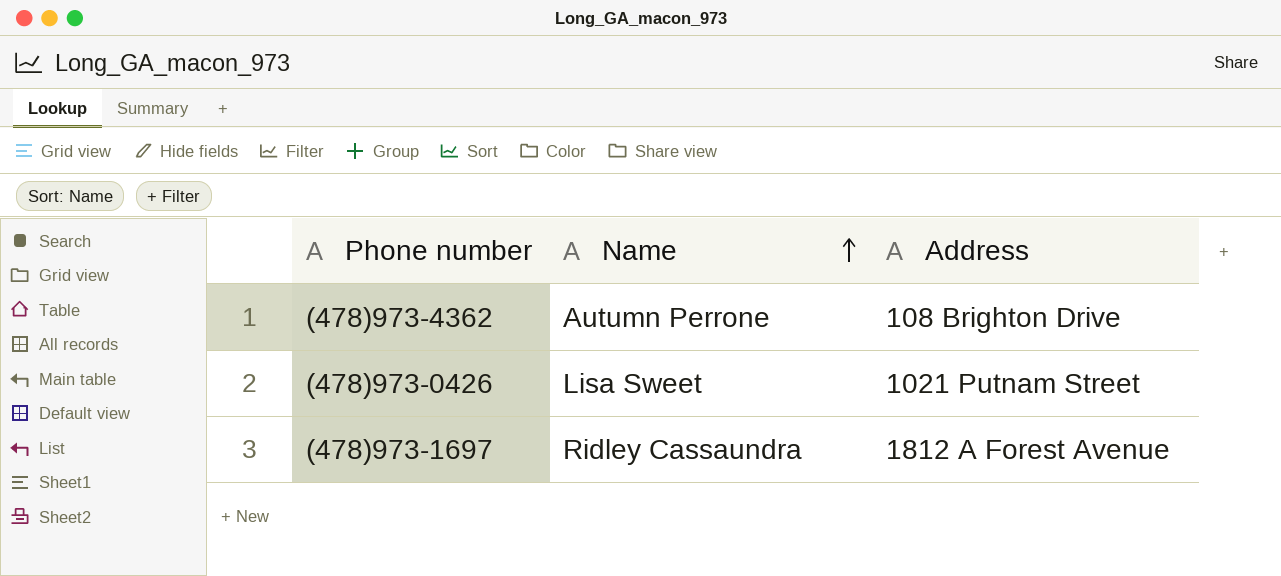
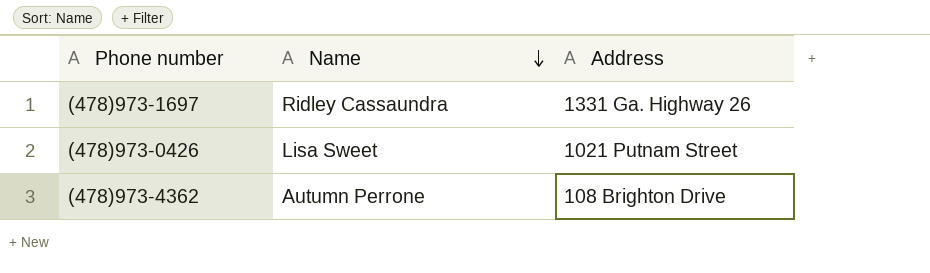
row order: Name ascending -> Name descending
(478)973-1697 | Address: 1812 A Forest Avenue -> 1331 Ga. Highway 26

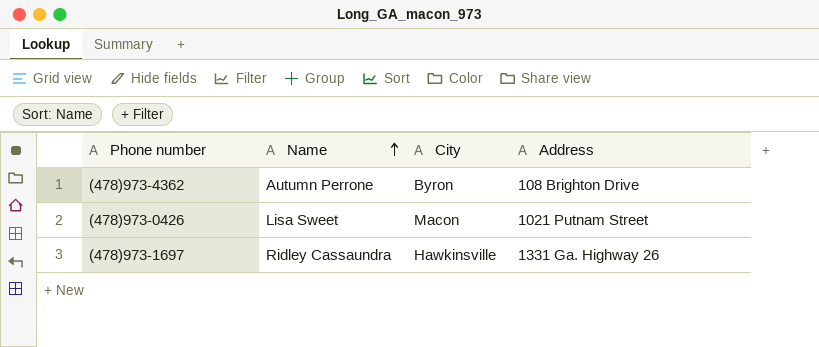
row order: Name descending -> Name ascending
column City | position: none -> 3

